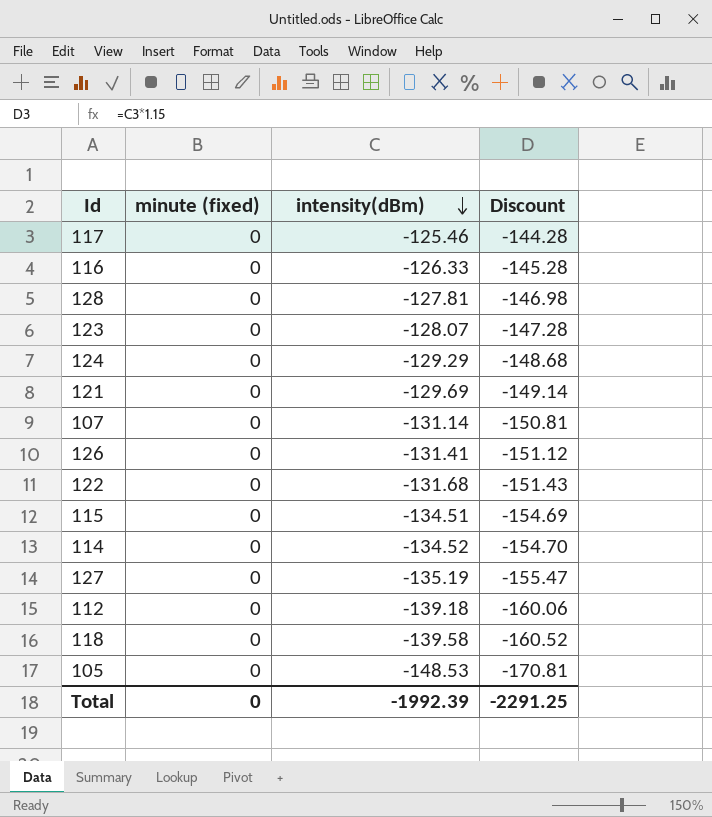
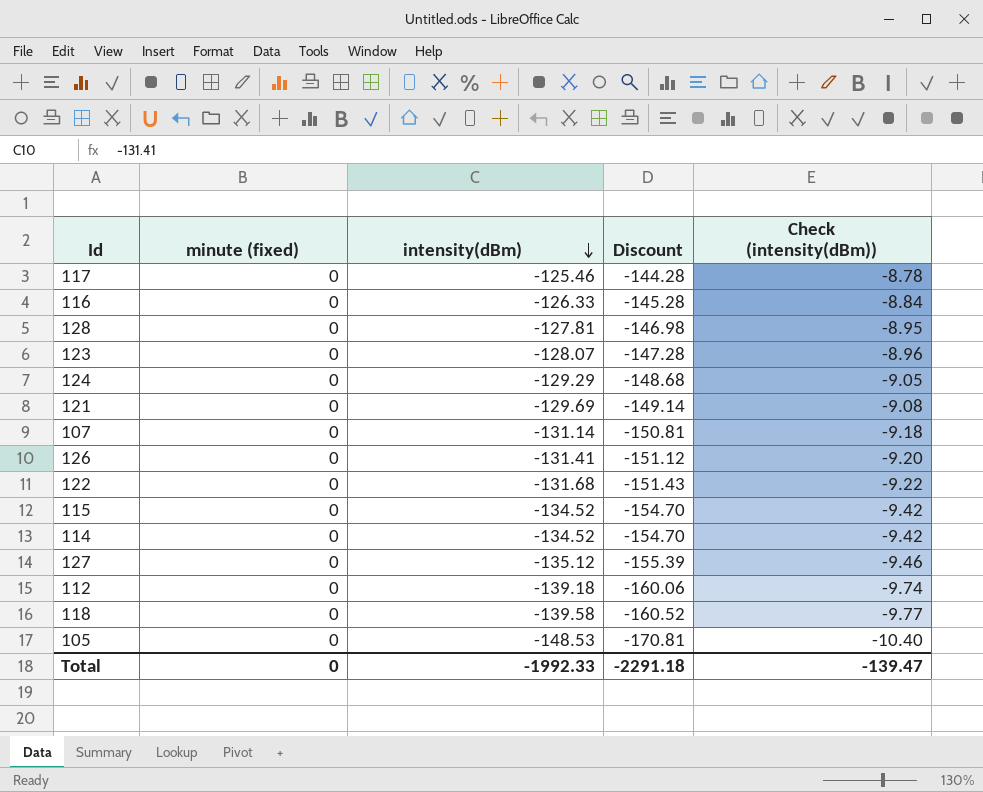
column Check (intensity(dBm)) | formula: none -> [intensity(dBm)] * 0.07
115 | intensity(dBm): -134.51 -> -134.52
115 | Discount: -154.69 -> -154.70
127 | intensity(dBm): -135.19 -> -135.12
127 | Discount: -155.47 -> -155.39
Total | intensity(dBm): -1992.39 -> -1992.33
Total | Discount: -2291.25 -> -2291.18

